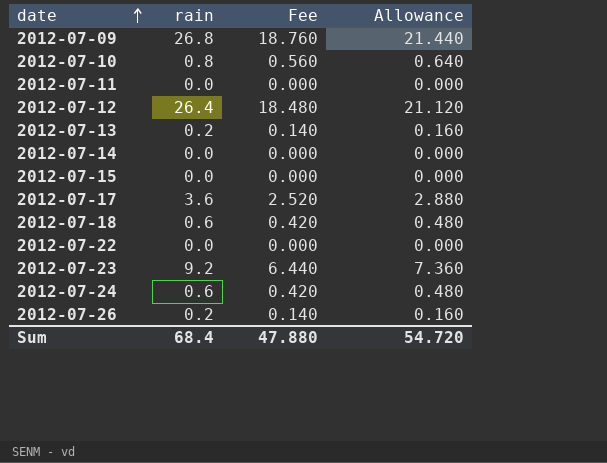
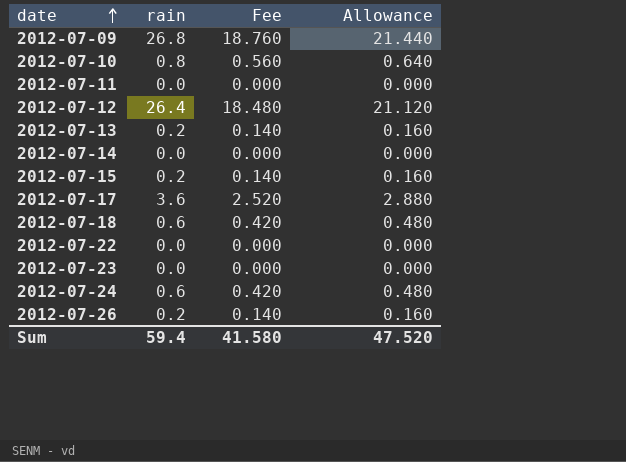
2012-07-15 | rain: 0.0 -> 0.2
2012-07-15 | Fee: 0.000 -> 0.140
2012-07-15 | Allowance: 0.000 -> 0.160
2012-07-23 | rain: 9.2 -> 0.0
2012-07-23 | Fee: 6.440 -> 0.000
2012-07-23 | Allowance: 7.360 -> 0.000
Sum | rain: 68.4 -> 59.4
Sum | Fee: 47.880 -> 41.580
Sum | Allowance: 54.720 -> 47.520

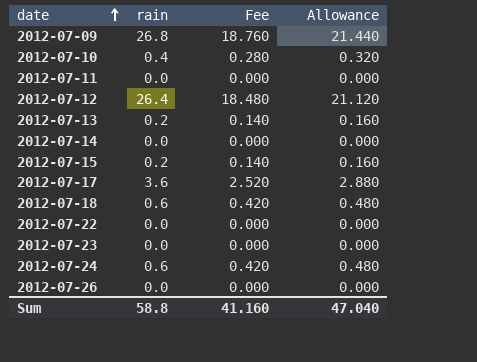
2012-07-10 | rain: 0.8 -> 0.4
2012-07-10 | Fee: 0.560 -> 0.280
2012-07-10 | Allowance: 0.640 -> 0.320
2012-07-26 | rain: 0.2 -> 0.0
2012-07-26 | Fee: 0.140 -> 0.000
2012-07-26 | Allowance: 0.160 -> 0.000
Sum | rain: 59.4 -> 58.8
Sum | Fee: 41.580 -> 41.160
Sum | Allowance: 47.520 -> 47.040

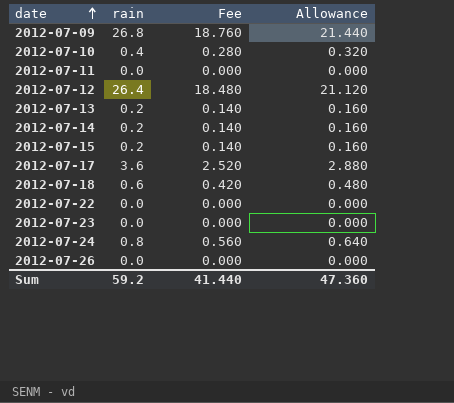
2012-07-14 | rain: 0.0 -> 0.2
2012-07-14 | Fee: 0.000 -> 0.140
2012-07-14 | Allowance: 0.000 -> 0.160
2012-07-24 | rain: 0.6 -> 0.8
2012-07-24 | Fee: 0.420 -> 0.560
2012-07-24 | Allowance: 0.480 -> 0.640
Sum | rain: 58.8 -> 59.2
Sum | Fee: 41.160 -> 41.440
Sum | Allowance: 47.040 -> 47.360

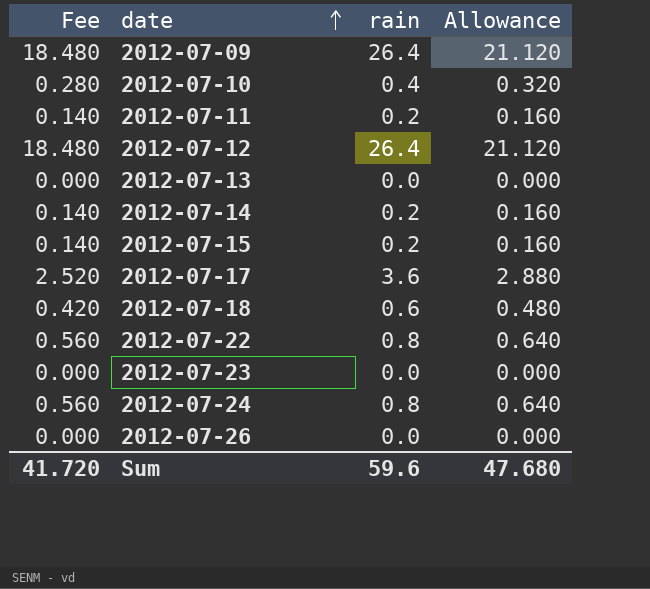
column Fee | position: 3 -> 1
2012-07-09 | Fee: 18.760 -> 18.480
2012-07-09 | rain: 26.8 -> 26.4
2012-07-09 | Allowance: 21.440 -> 21.120
2012-07-11 | Fee: 0.000 -> 0.140
2012-07-11 | rain: 0.0 -> 0.2
2012-07-11 | Allowance: 0.000 -> 0.160
2012-07-13 | Fee: 0.140 -> 0.000
2012-07-13 | rain: 0.2 -> 0.0
2012-07-13 | Allowance: 0.160 -> 0.000
2012-07-22 | Fee: 0.000 -> 0.560
2012-07-22 | rain: 0.0 -> 0.8
2012-07-22 | Allowance: 0.000 -> 0.640
Sum | Fee: 41.440 -> 41.720
Sum | rain: 59.2 -> 59.6
Sum | Allowance: 47.360 -> 47.680

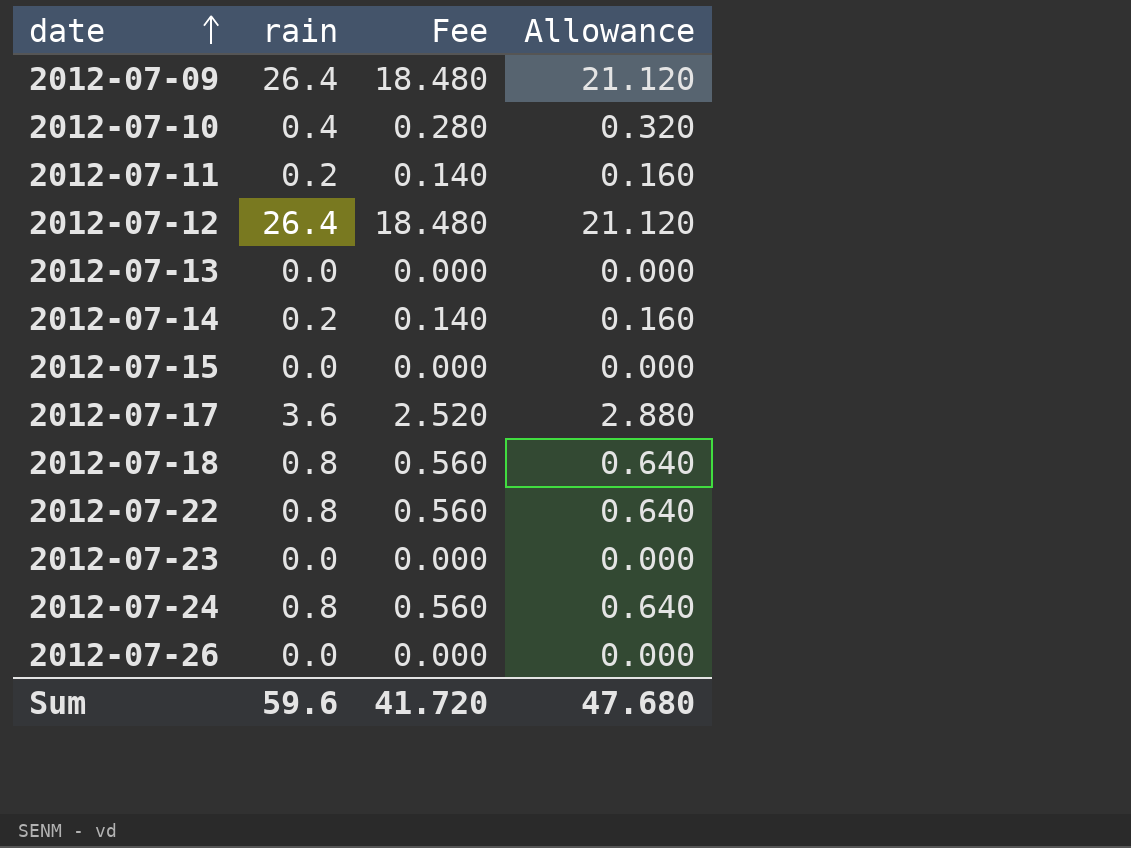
column Fee | position: 1 -> 3
2012-07-15 | rain: 0.2 -> 0.0
2012-07-15 | Fee: 0.140 -> 0.000
2012-07-15 | Allowance: 0.160 -> 0.000
2012-07-18 | rain: 0.6 -> 0.8
2012-07-18 | Fee: 0.420 -> 0.560
2012-07-18 | Allowance: 0.480 -> 0.640

